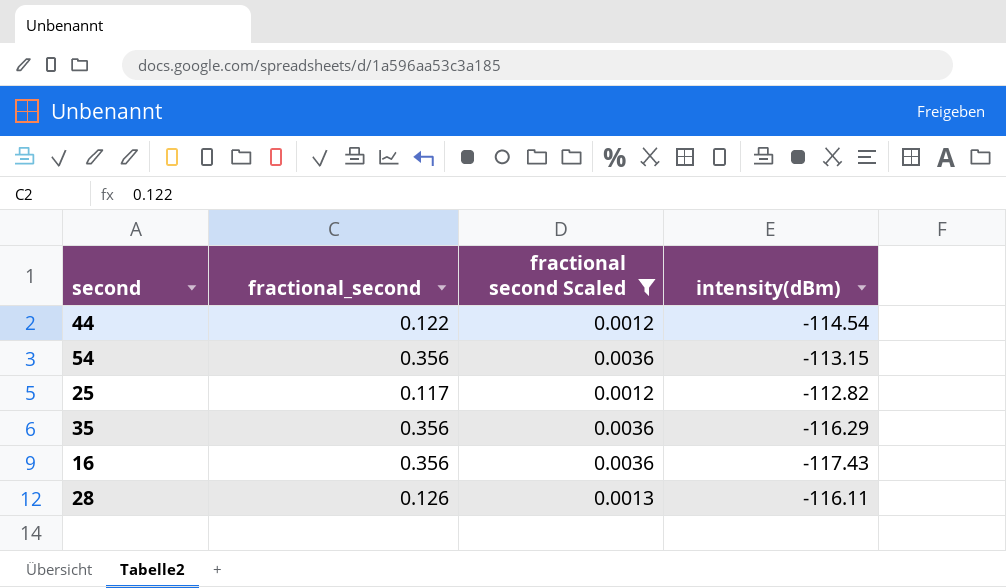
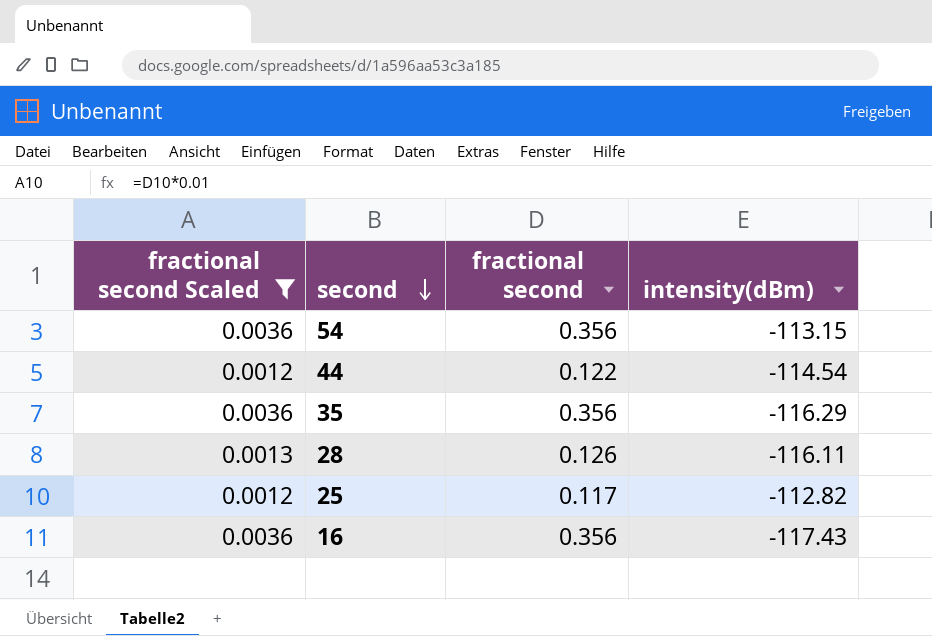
row order: none -> second descending
column fractional second Scaled | position: 3 -> 1
column name: fractional_second -> fractional second

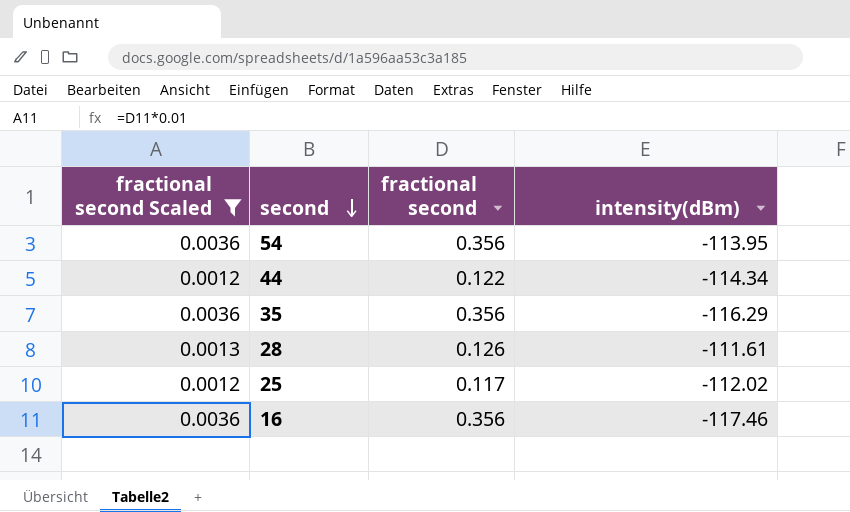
54 | intensity(dBm): -113.15 -> -113.95
44 | intensity(dBm): -114.54 -> -114.34
28 | intensity(dBm): -116.11 -> -111.61
25 | intensity(dBm): -112.82 -> -112.02
16 | intensity(dBm): -117.43 -> -117.46

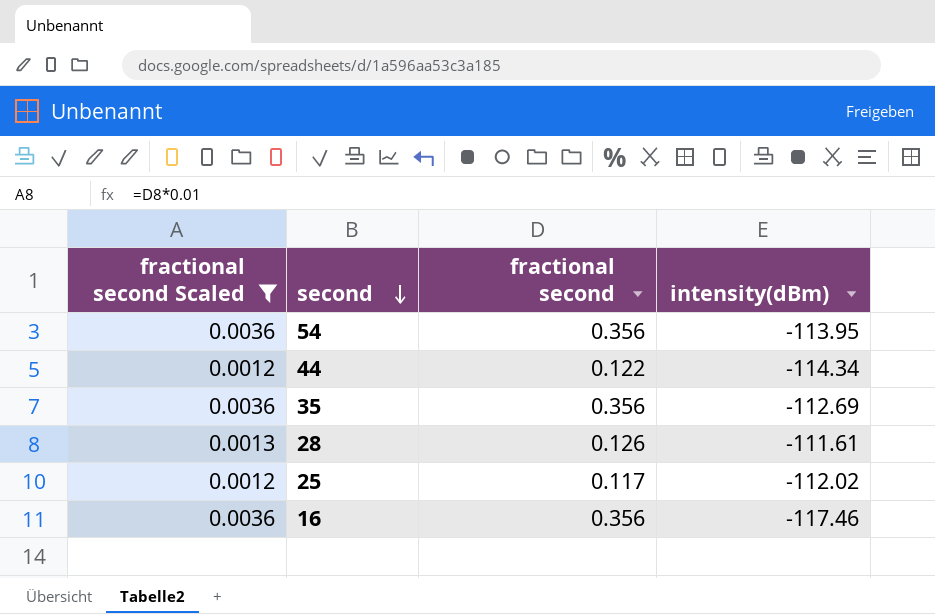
35 | intensity(dBm): -116.29 -> -112.69

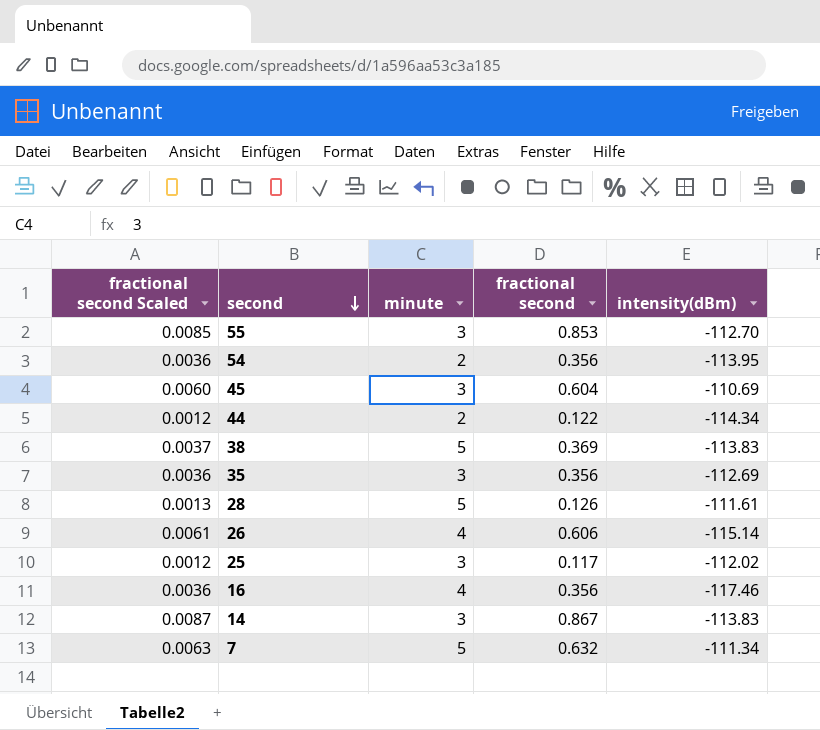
filter: fractional second Scaled <= 0.0036 -> none
column minute | position: none -> 3

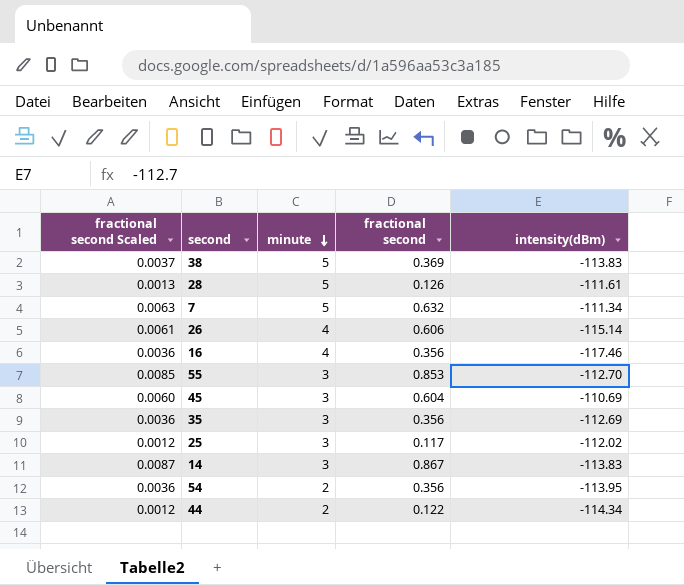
row order: second descending -> minute descending

